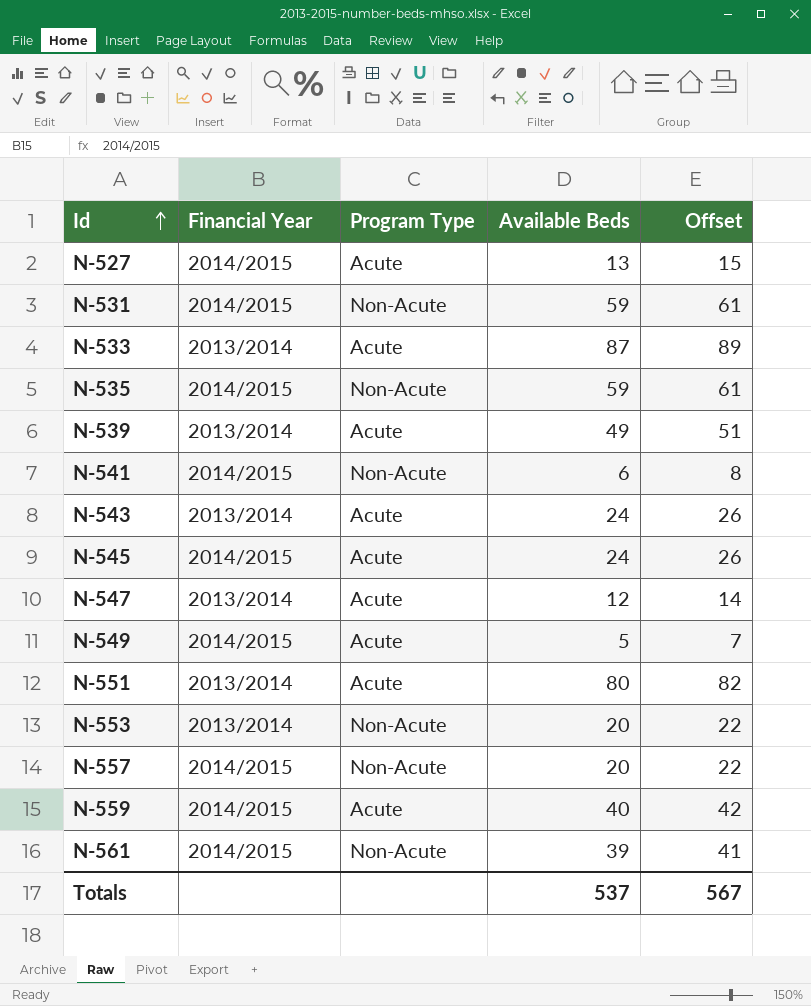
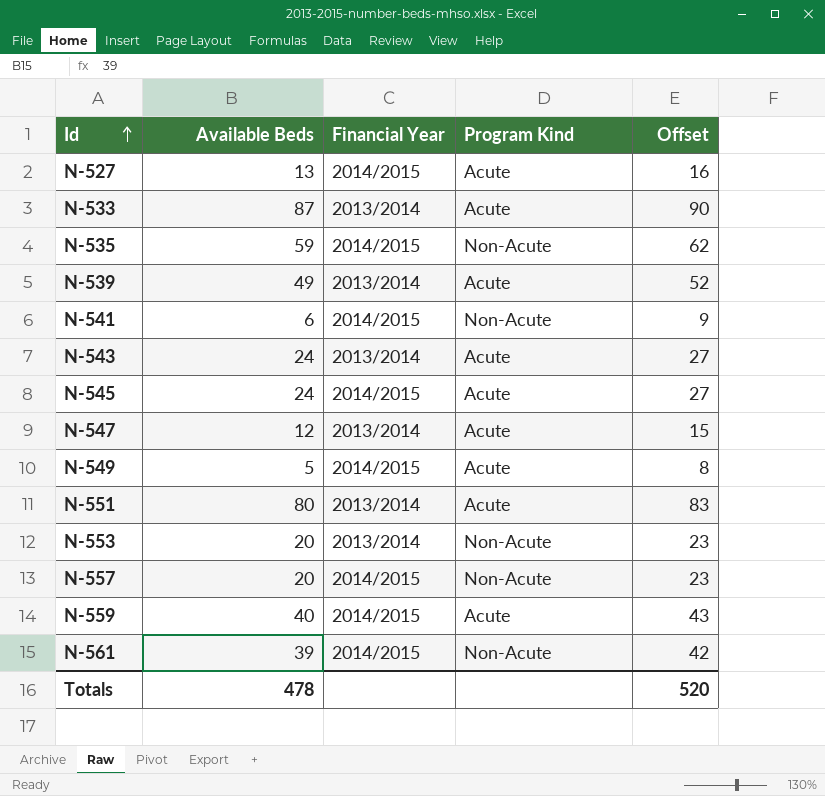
column Available Beds | position: 4 -> 2
column name: Program Type -> Program Kind
column Offset | formula: [Available Beds] + 2 -> [Available Beds] + 3
row N-531: 2014/2015 | Non-Acute | 59 | 61 -> none
Totals | Available Beds: 537 -> 478
Totals | Offset: 567 -> 520

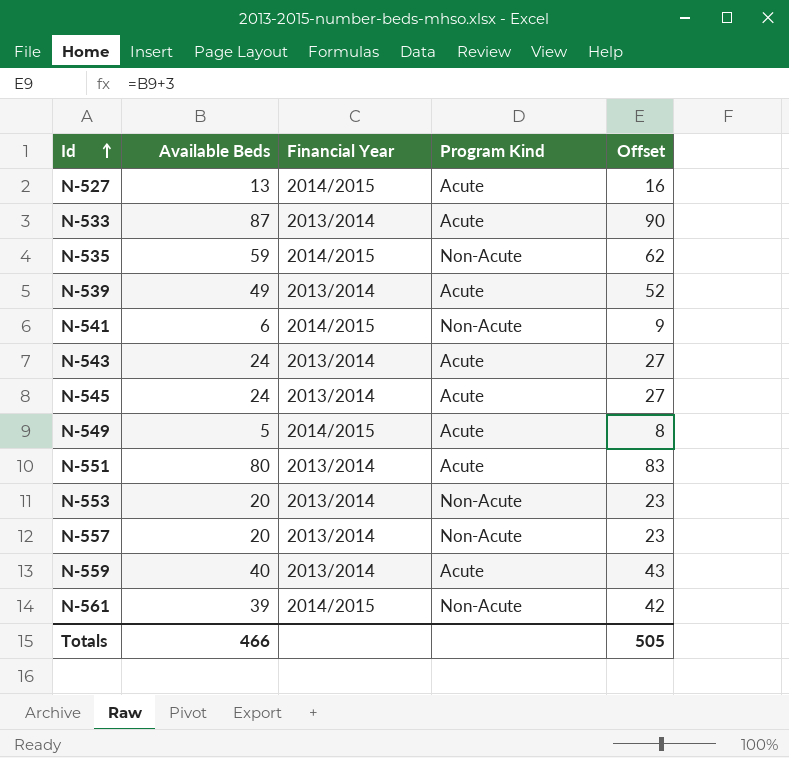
row N-547: 12 | 2013/2014 | Acute | 15 -> none
N-545 | Financial Year: 2014/2015 -> 2013/2014
N-557 | Financial Year: 2014/2015 -> 2013/2014
N-559 | Financial Year: 2014/2015 -> 2013/2014
Totals | Available Beds: 478 -> 466
Totals | Offset: 520 -> 505

